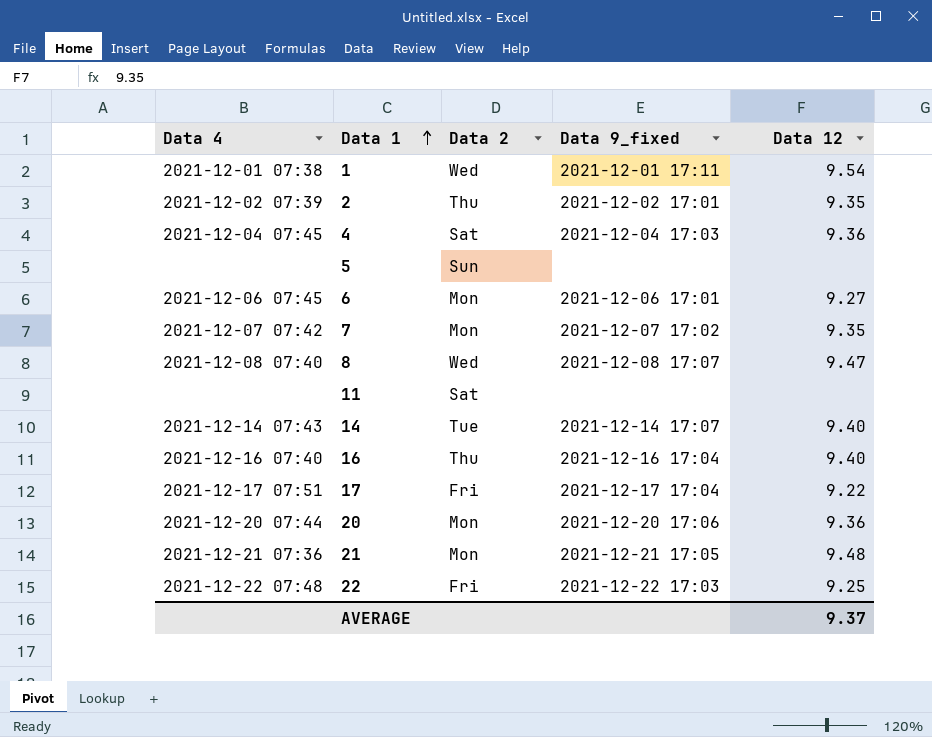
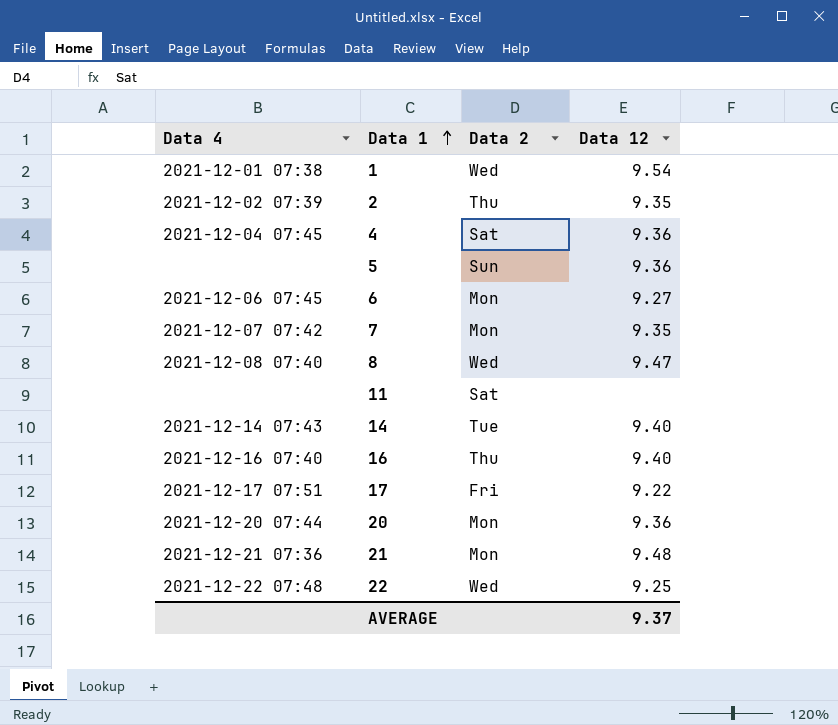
column Data 9_fixed | position: 4 -> none
5 | Data 12: none -> 9.36
22 | Data 2: Fri -> Wed

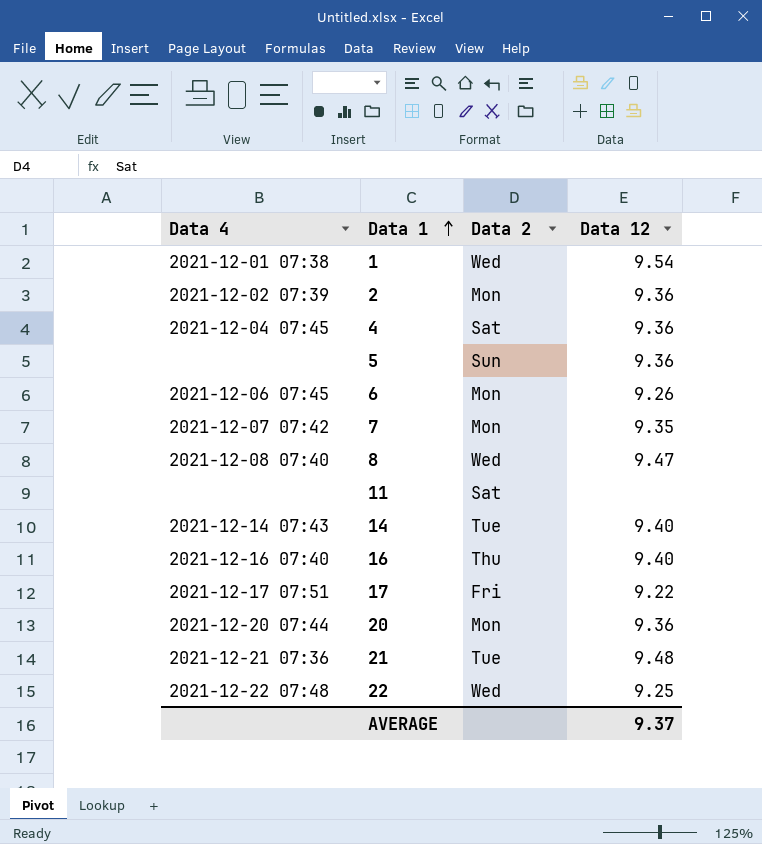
2 | Data 2: Thu -> Mon
2 | Data 12: 9.35 -> 9.36
6 | Data 12: 9.27 -> 9.26
21 | Data 2: Mon -> Tue

